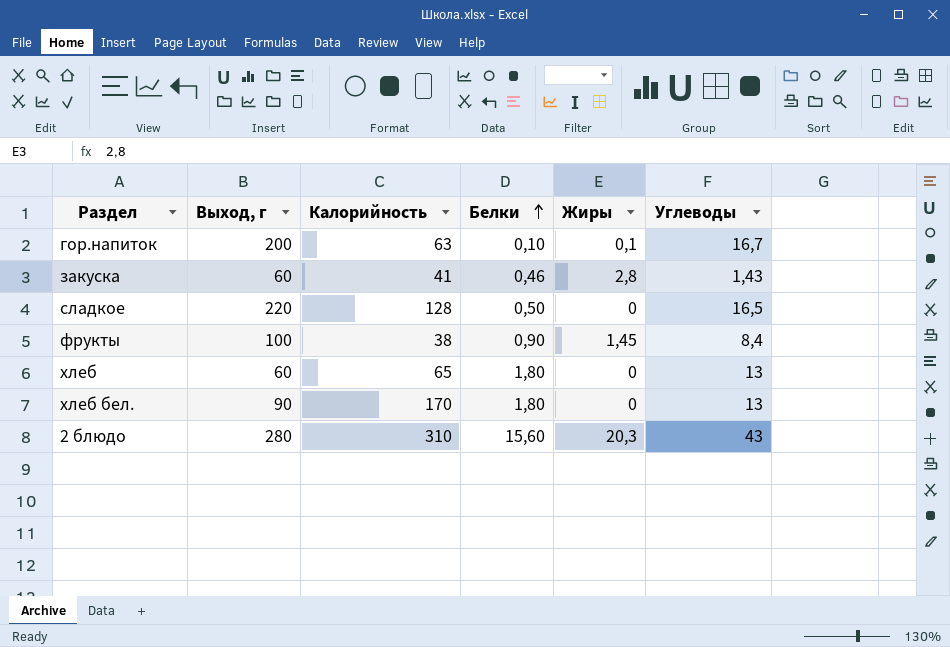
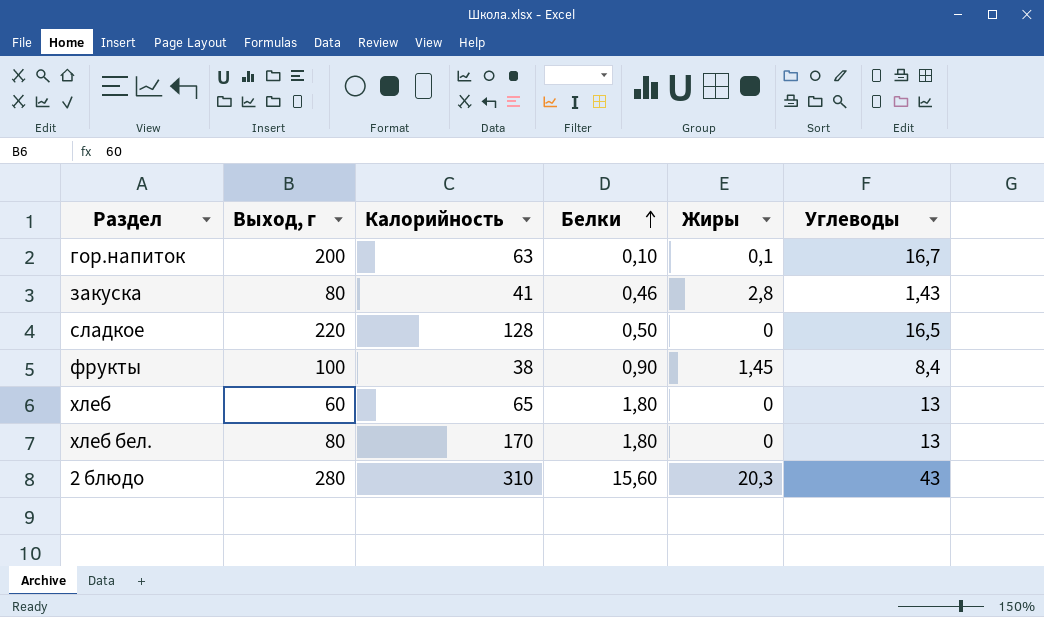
закуска | Выход, г: 60 -> 80
хлеб бел. | Выход, г: 90 -> 80

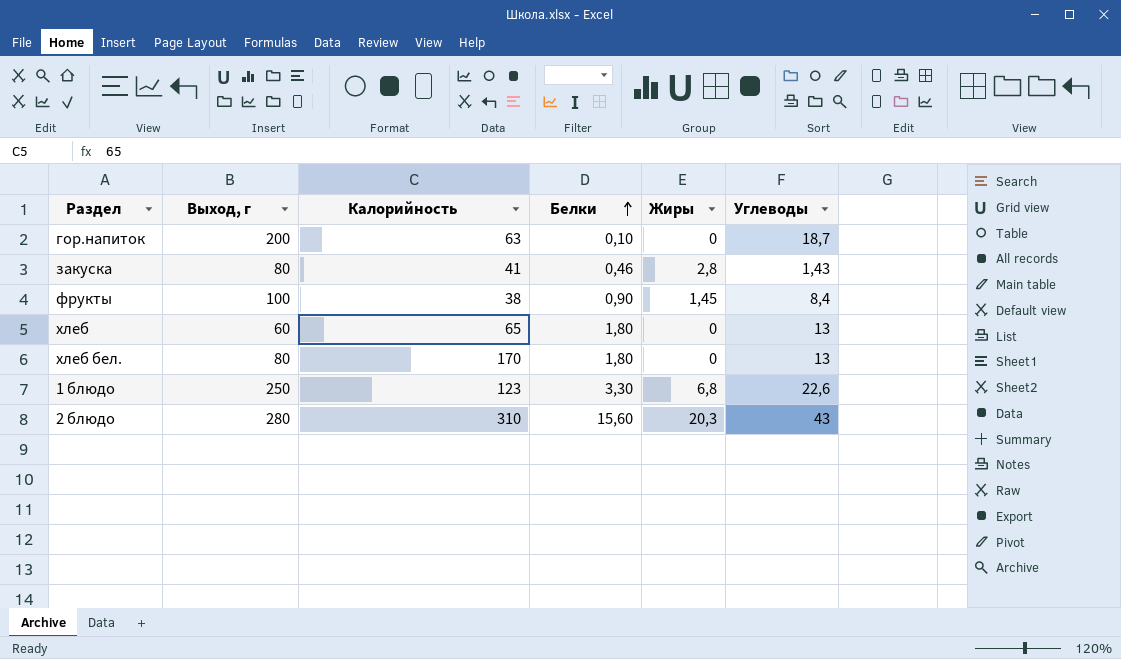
row сладкое: 220 | 128 | 0,50 | 0 | 16,5 -> none
гор.напиток | Жиры: 0,1 -> 0
гор.напиток | Углеводы: 16,7 -> 18,7
row 1 блюдо: none -> 250 | 123 | 3,30 | 6,8 | 22,6

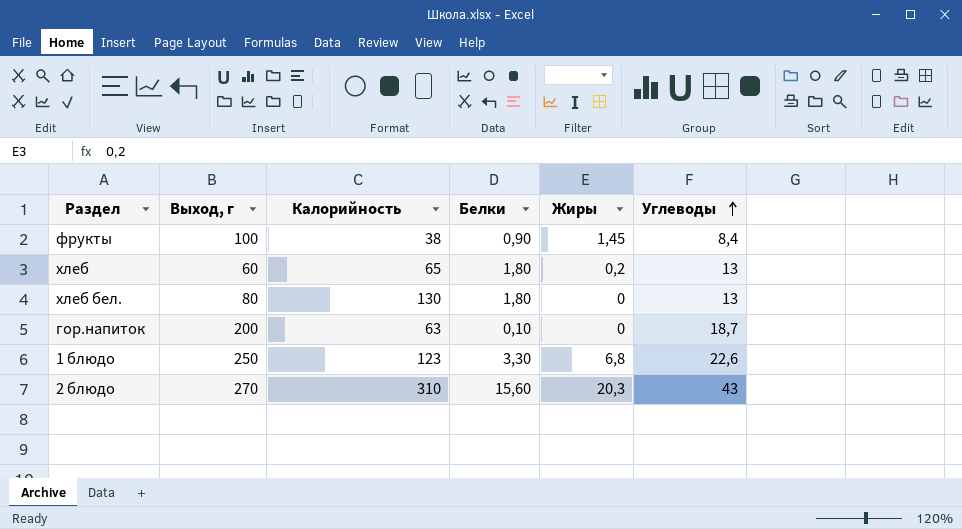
row order: Белки ascending -> Углеводы ascending
row закуска: 80 | 41 | 0,46 | 2,8 | 1,43 -> none
хлеб | Жиры: 0 -> 0,2
хлеб бел. | Калорийность: 170 -> 130
2 блюдо | Выход, г: 280 -> 270

